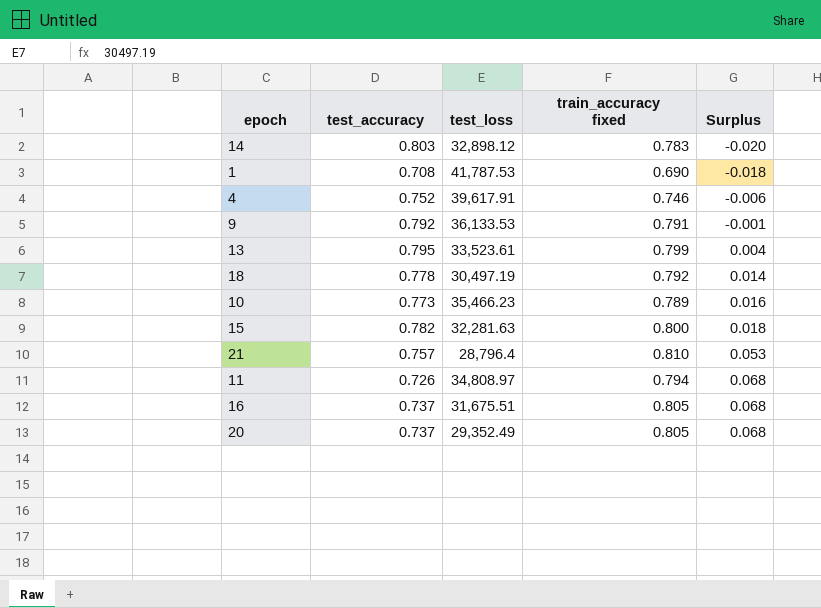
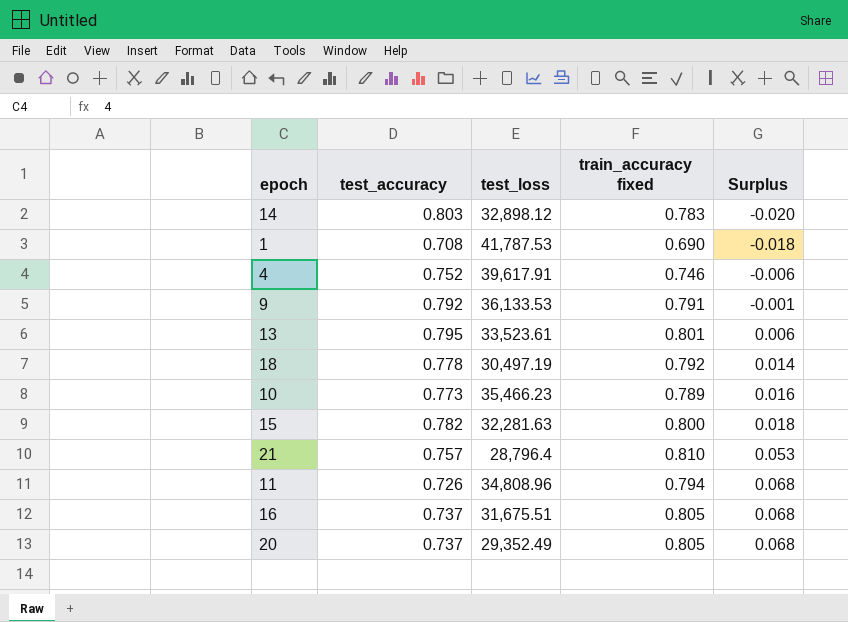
13 | train_accuracy fixed: 0.799 -> 0.801
13 | Surplus: 0.004 -> 0.006
11 | test_loss: 34,808.97 -> 34,808.96

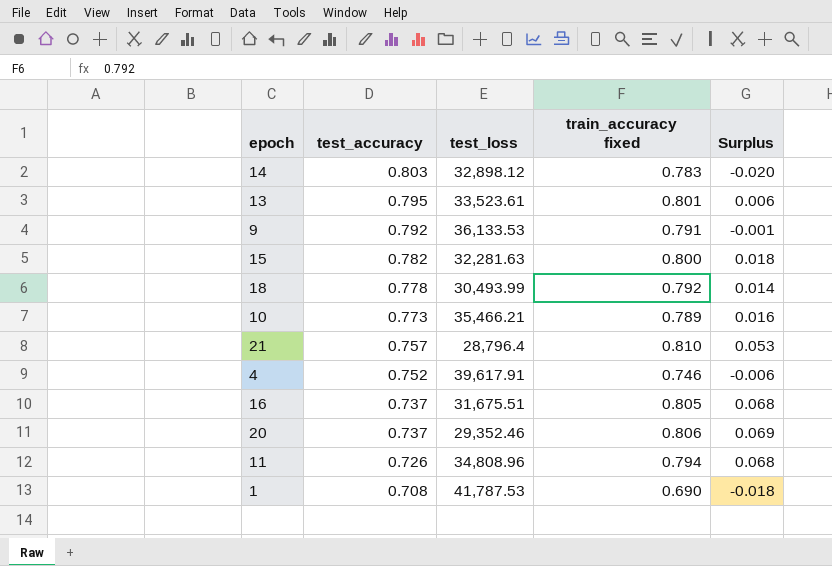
row order: Surplus ascending -> test_accuracy descending
18 | test_loss: 30,497.19 -> 30,493.99
10 | test_loss: 35,466.23 -> 35,466.21
20 | test_loss: 29,352.49 -> 29,352.46
20 | train_accuracy fixed: 0.805 -> 0.806
20 | Surplus: 0.068 -> 0.069

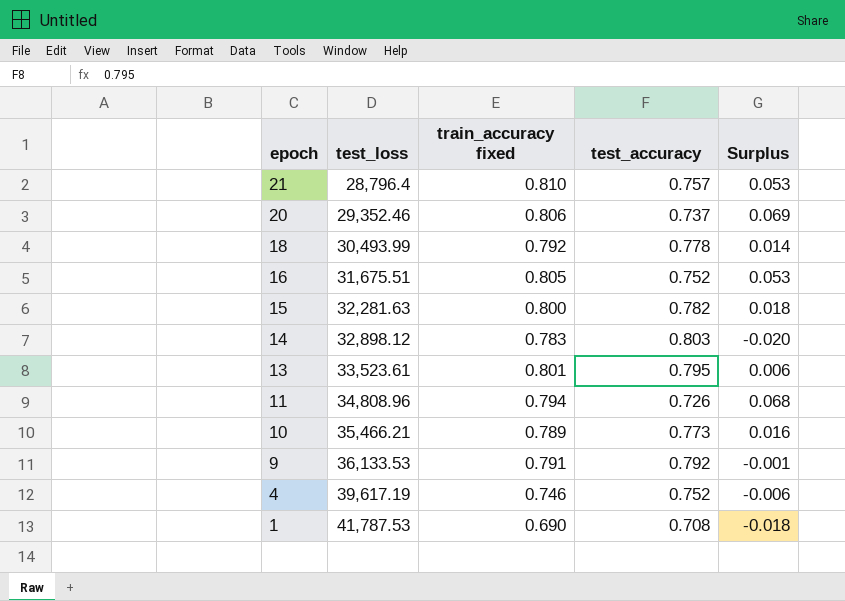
row order: test_accuracy descending -> epoch descending
column test_accuracy | position: 2 -> 4
16 | test_accuracy: 0.737 -> 0.752
16 | Surplus: 0.068 -> 0.053
4 | test_loss: 39,617.91 -> 39,617.19

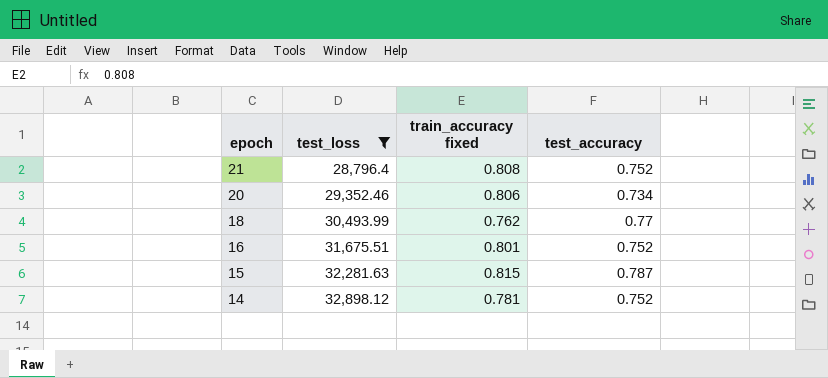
filter: none -> test_loss <= 32,898.12
column Surplus | formula: [train_accuracy fixed] - [test_accuracy] -> none
21 | train_accuracy fixed: 0.810 -> 0.808
21 | test_accuracy: 0.757 -> 0.752
20 | test_accuracy: 0.737 -> 0.734
18 | train_accuracy fixed: 0.792 -> 0.762
18 | test_accuracy: 0.778 -> 0.77
16 | train_accuracy fixed: 0.805 -> 0.801
15 | train_accuracy fixed: 0.800 -> 0.815
15 | test_accuracy: 0.782 -> 0.787
14 | train_accuracy fixed: 0.783 -> 0.781
14 | test_accuracy: 0.803 -> 0.752

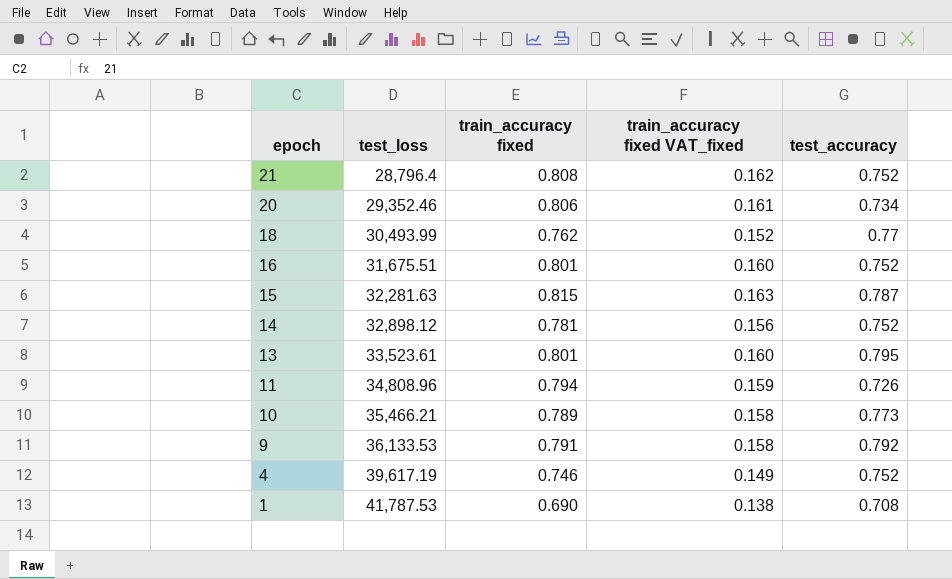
filter: test_loss <= 32,898.12 -> none
column train_accuracy fixed VAT_fixed | formula: none -> [train_accuracy fixed] * 0.2

